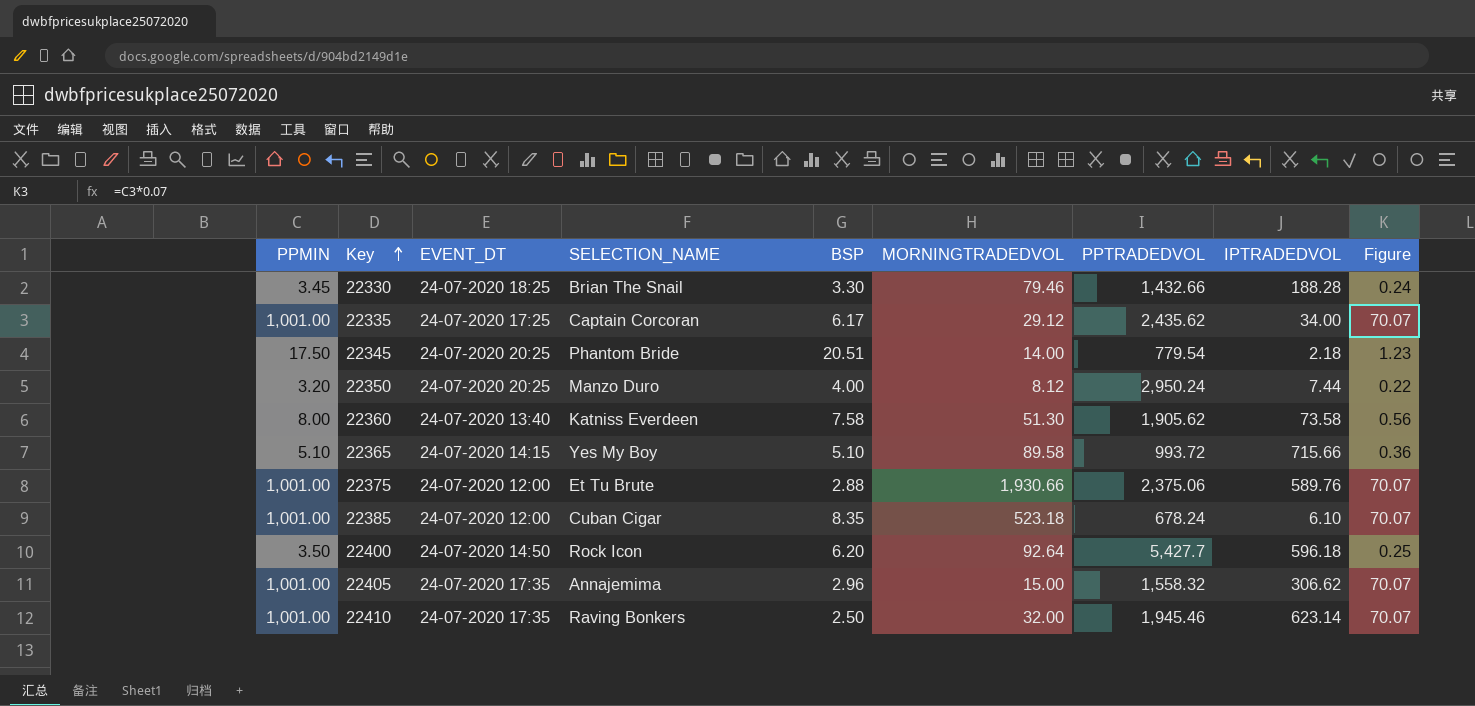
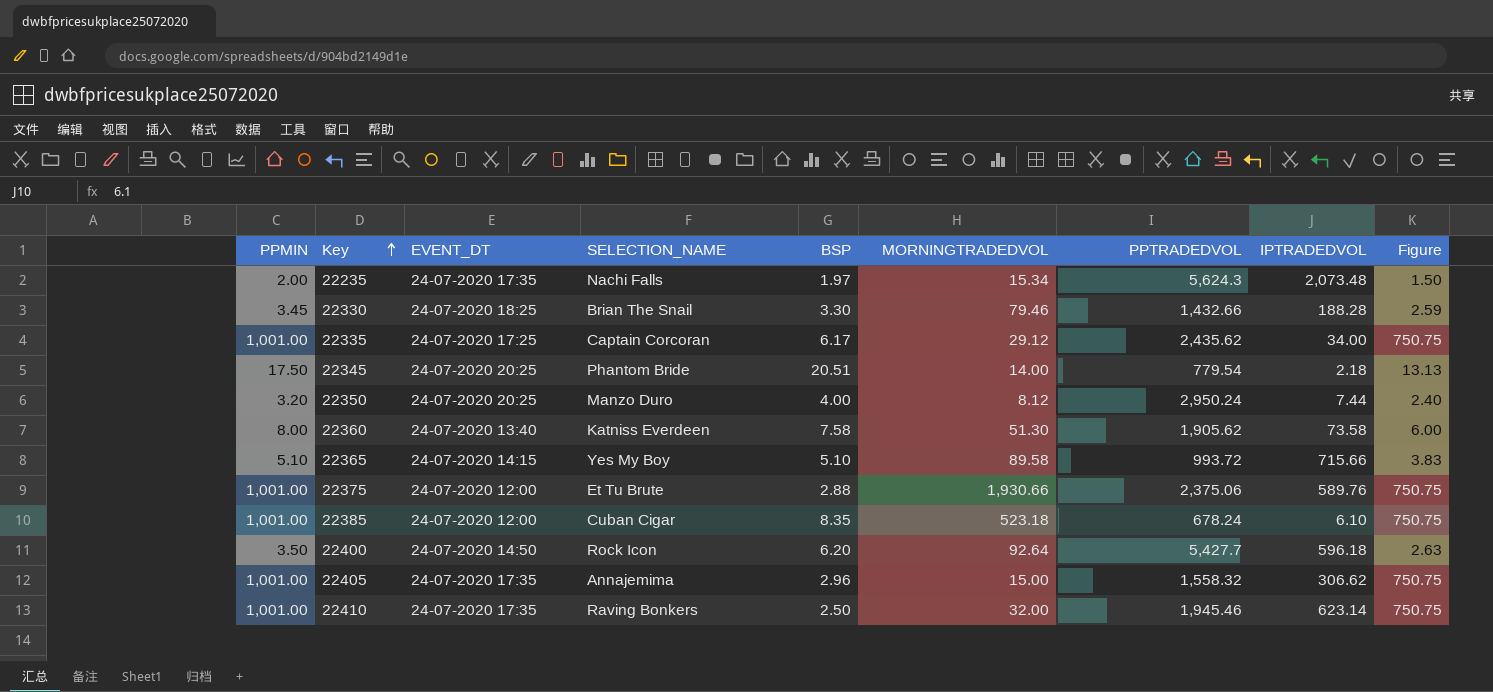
column Figure | formula: [PPMIN] * 0.07 -> [PPMIN] * 0.75
row 22235: none -> 2.00 | 24-07-2020 17:35 | Nachi Falls | 1.97 | 15.34 | 5,624.3 | 2,073.48 | 1.50

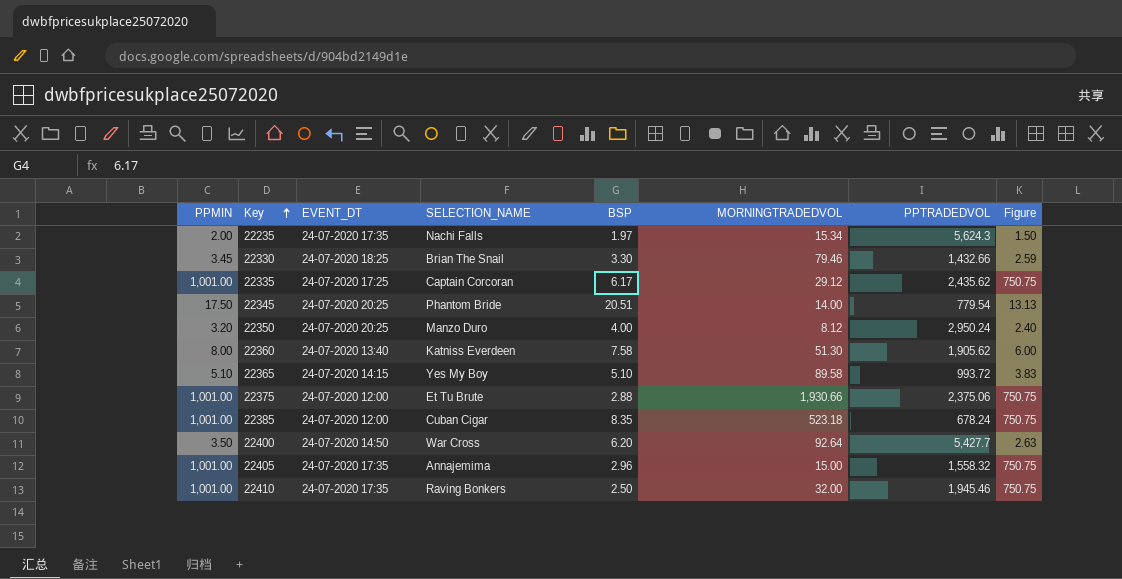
column IPTRADEDVOL | position: 8 -> none
22400 | SELECTION_NAME: Rock Icon -> War Cross

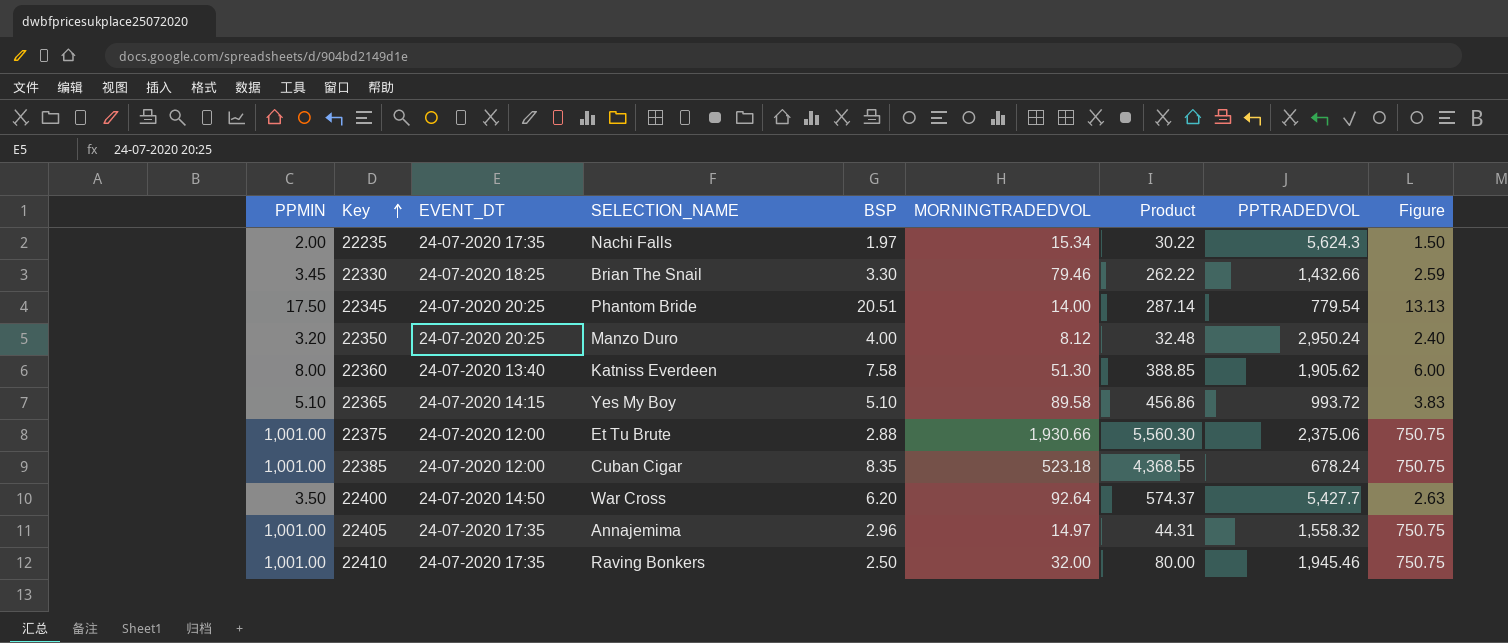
column Product | formula: none -> [BSP] * [MORNINGTRADEDVOL]
row 22335: 1,001.00 | 24-07-2020 17:25 | Captain Corcoran | 6.17 | 29.12 | 2,435.62 | 750.75 -> none
22405 | MORNINGTRADEDVOL: 15.00 -> 14.97

